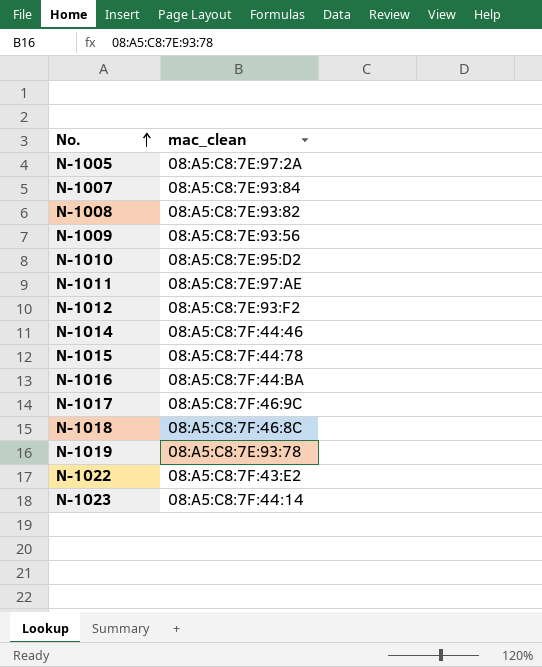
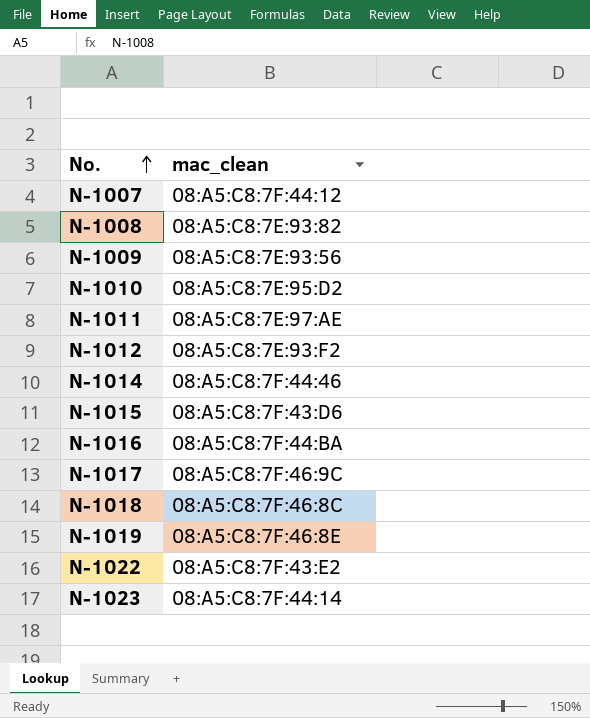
row N-1005: 08:A5:C8:7E:97:2A -> none
N-1007 | mac_clean: 08:A5:C8:7E:93:84 -> 08:A5:C8:7F:44:12
N-1015 | mac_clean: 08:A5:C8:7F:44:78 -> 08:A5:C8:7F:43:D6
N-1019 | mac_clean: 08:A5:C8:7E:93:78 -> 08:A5:C8:7F:46:8E

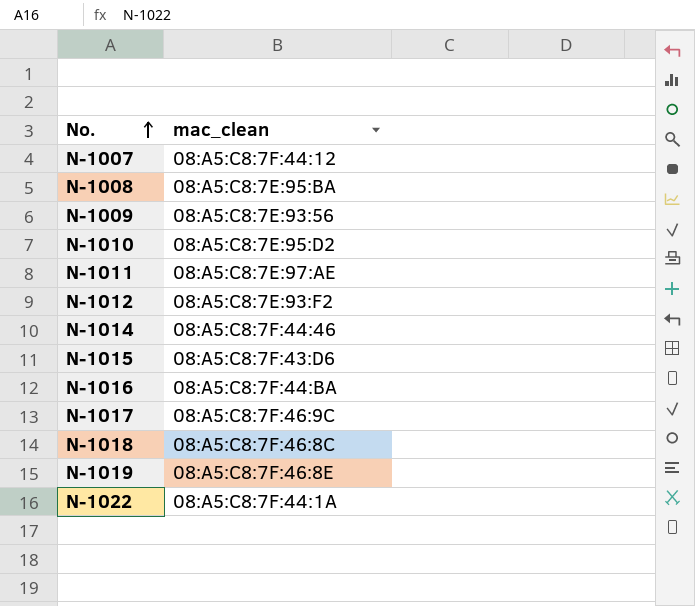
row N-1023: 08:A5:C8:7F:44:14 -> none
N-1008 | mac_clean: 08:A5:C8:7E:93:82 -> 08:A5:C8:7E:95:BA
N-1022 | mac_clean: 08:A5:C8:7F:43:E2 -> 08:A5:C8:7F:44:1A

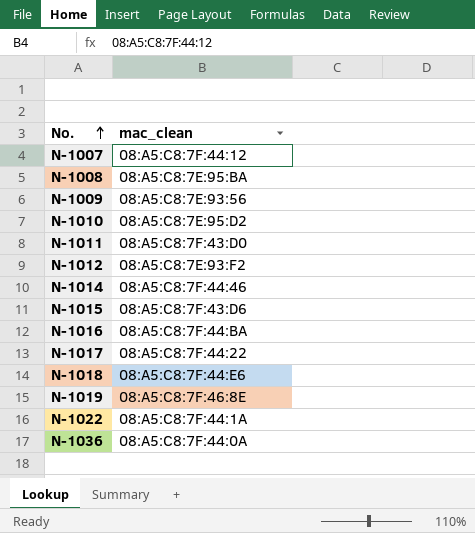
N-1011 | mac_clean: 08:A5:C8:7E:97:AE -> 08:A5:C8:7F:43:D0
N-1017 | mac_clean: 08:A5:C8:7F:46:9C -> 08:A5:C8:7F:44:22
N-1018 | mac_clean: 08:A5:C8:7F:46:8C -> 08:A5:C8:7F:44:E6
row N-1036: none -> 08:A5:C8:7F:44:0A

